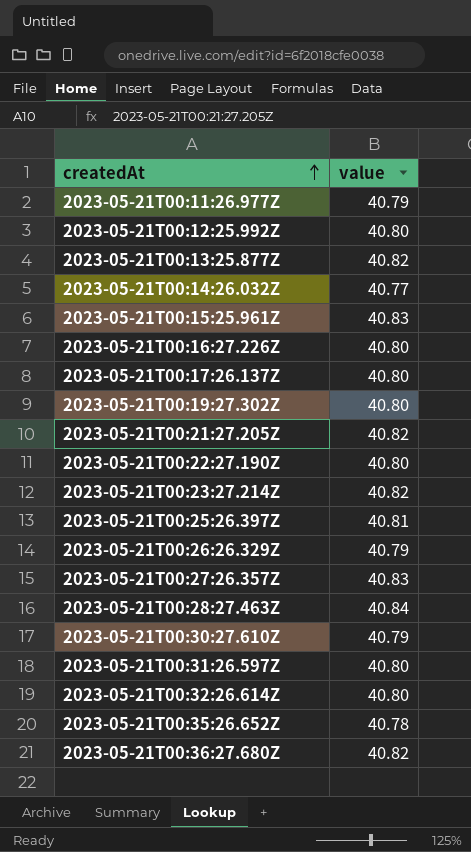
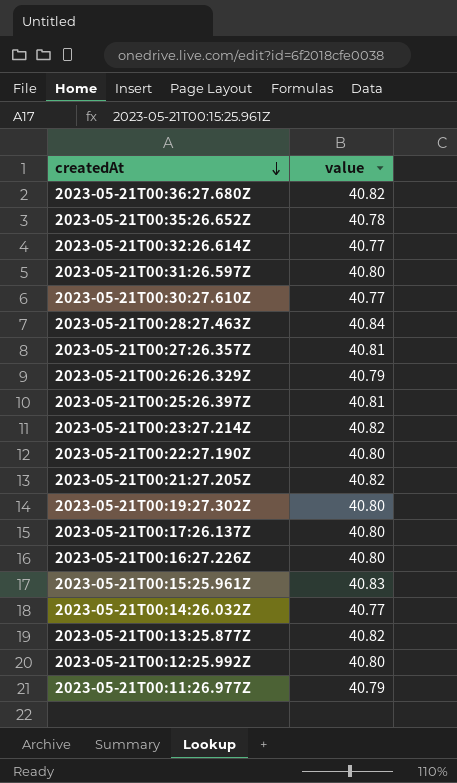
row order: createdAt ascending -> createdAt descending
2023-05-21T00:32:26.614Z | value: 40.80 -> 40.77
2023-05-21T00:30:27.610Z | value: 40.79 -> 40.77
2023-05-21T00:27:26.357Z | value: 40.83 -> 40.81

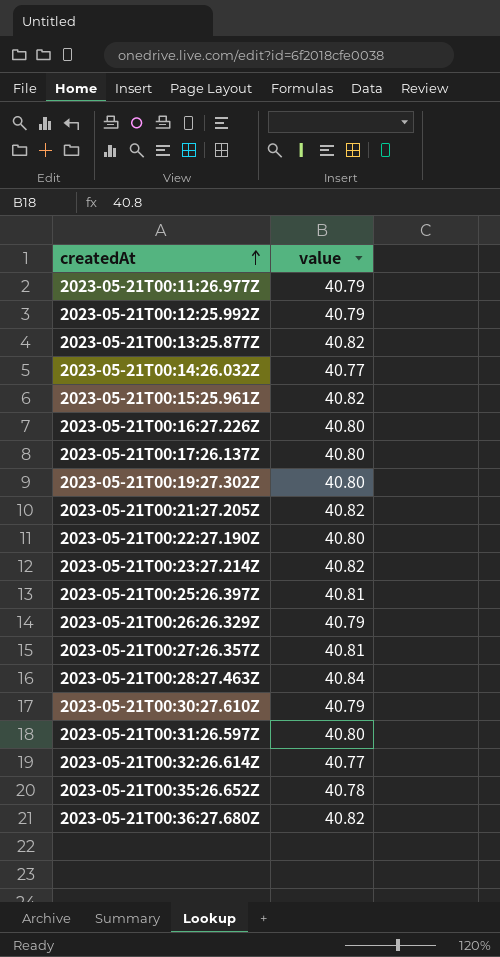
row order: createdAt descending -> createdAt ascending
2023-05-21T00:12:25.992Z | value: 40.80 -> 40.79
2023-05-21T00:15:25.961Z | value: 40.83 -> 40.82
2023-05-21T00:30:27.610Z | value: 40.77 -> 40.79

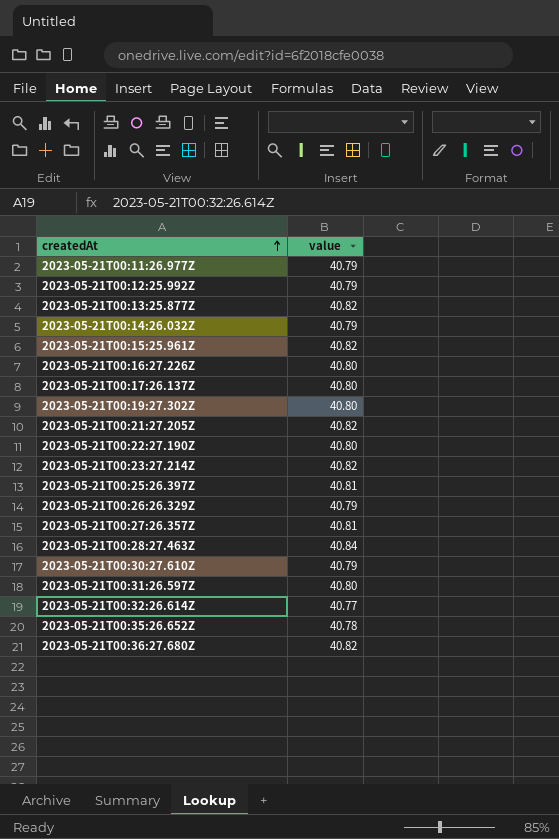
2023-05-21T00:14:26.032Z | value: 40.77 -> 40.79

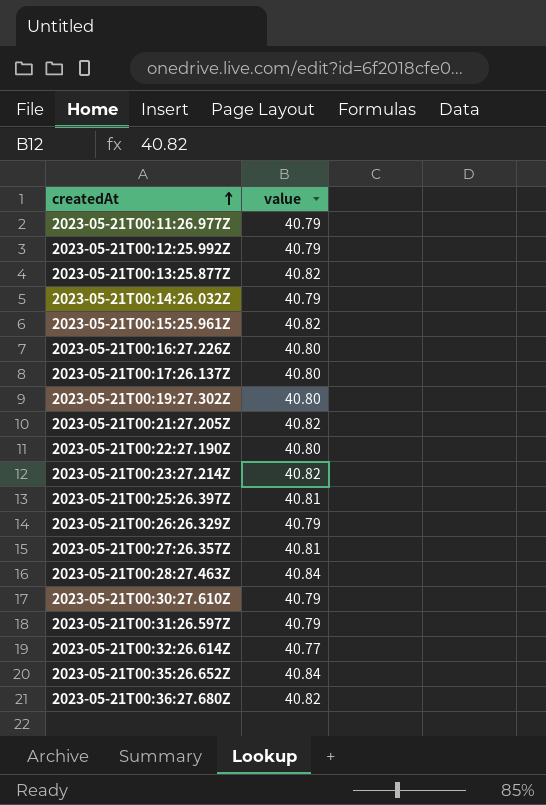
2023-05-21T00:31:26.597Z | value: 40.80 -> 40.79
2023-05-21T00:35:26.652Z | value: 40.78 -> 40.84

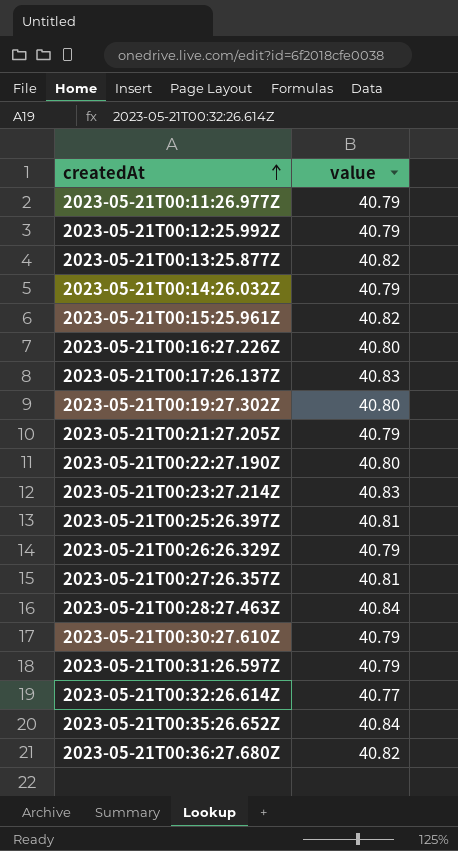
2023-05-21T00:17:26.137Z | value: 40.80 -> 40.83
2023-05-21T00:21:27.205Z | value: 40.82 -> 40.79
2023-05-21T00:23:27.214Z | value: 40.82 -> 40.83

